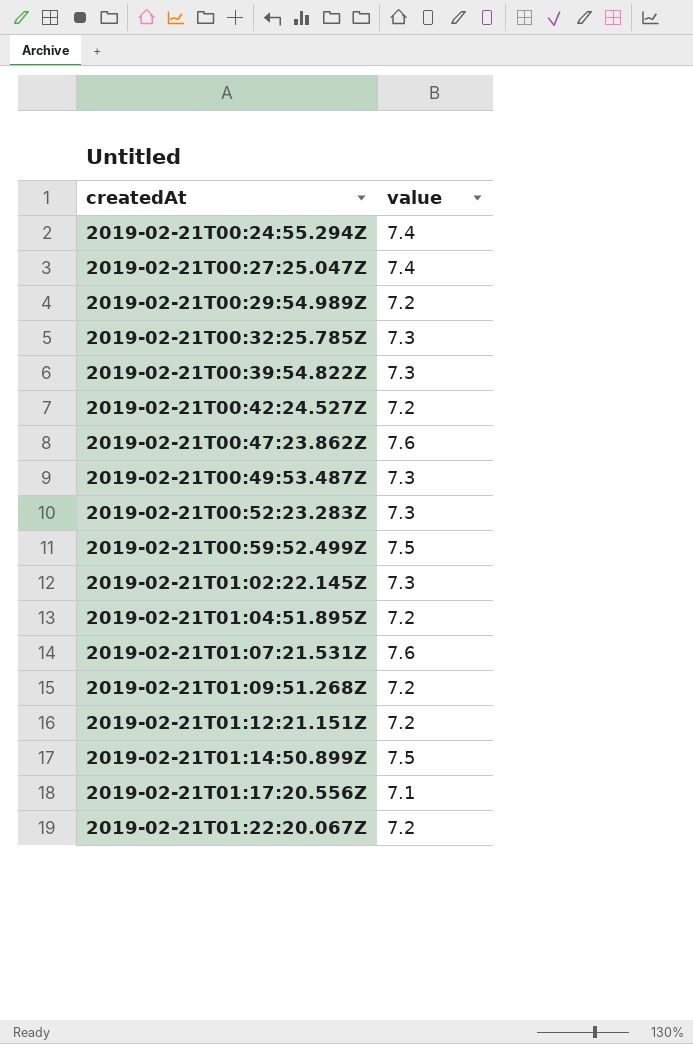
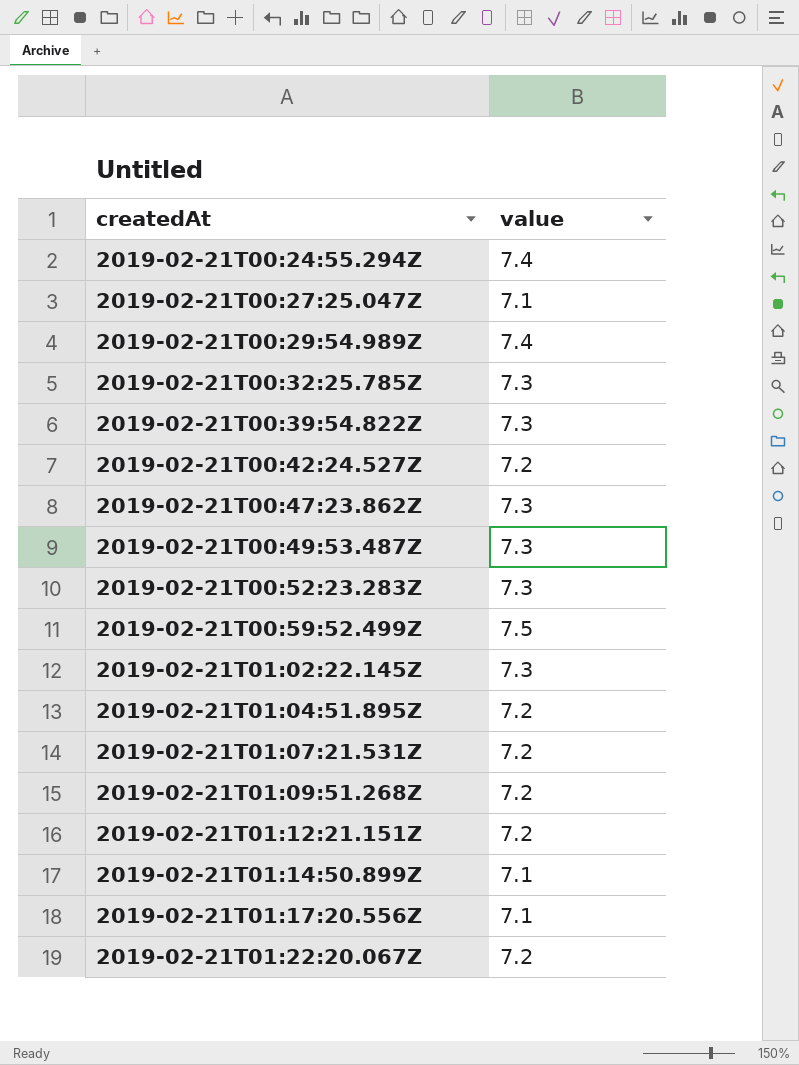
2019-02-21T00:27:25.047Z | value: 7.4 -> 7.1
2019-02-21T00:29:54.989Z | value: 7.2 -> 7.4
2019-02-21T00:47:23.862Z | value: 7.6 -> 7.3
2019-02-21T01:07:21.531Z | value: 7.6 -> 7.2
2019-02-21T01:14:50.899Z | value: 7.5 -> 7.1

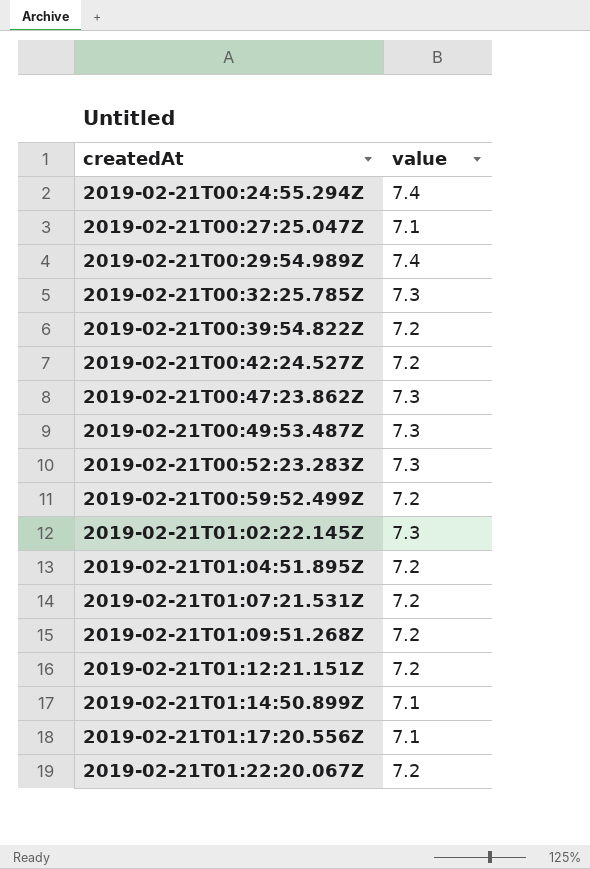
2019-02-21T00:39:54.822Z | value: 7.3 -> 7.2
2019-02-21T00:59:52.499Z | value: 7.5 -> 7.2

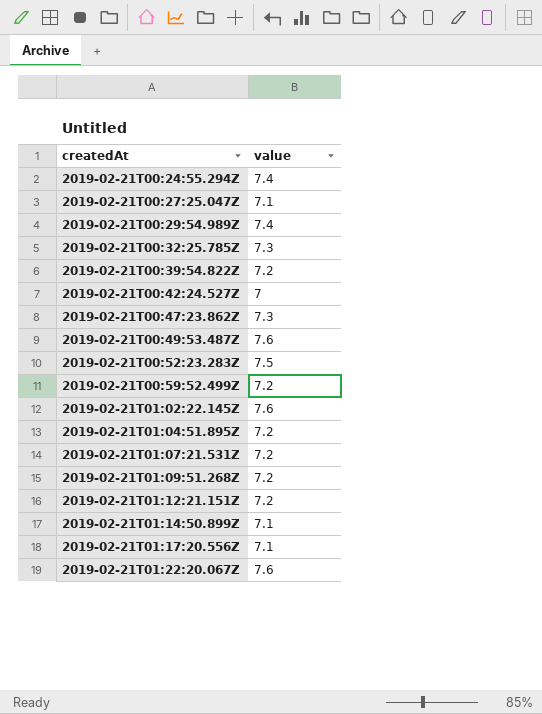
2019-02-21T00:42:24.527Z | value: 7.2 -> 7
2019-02-21T00:49:53.487Z | value: 7.3 -> 7.6
2019-02-21T00:52:23.283Z | value: 7.3 -> 7.5
2019-02-21T01:02:22.145Z | value: 7.3 -> 7.6
2019-02-21T01:22:20.067Z | value: 7.2 -> 7.6

